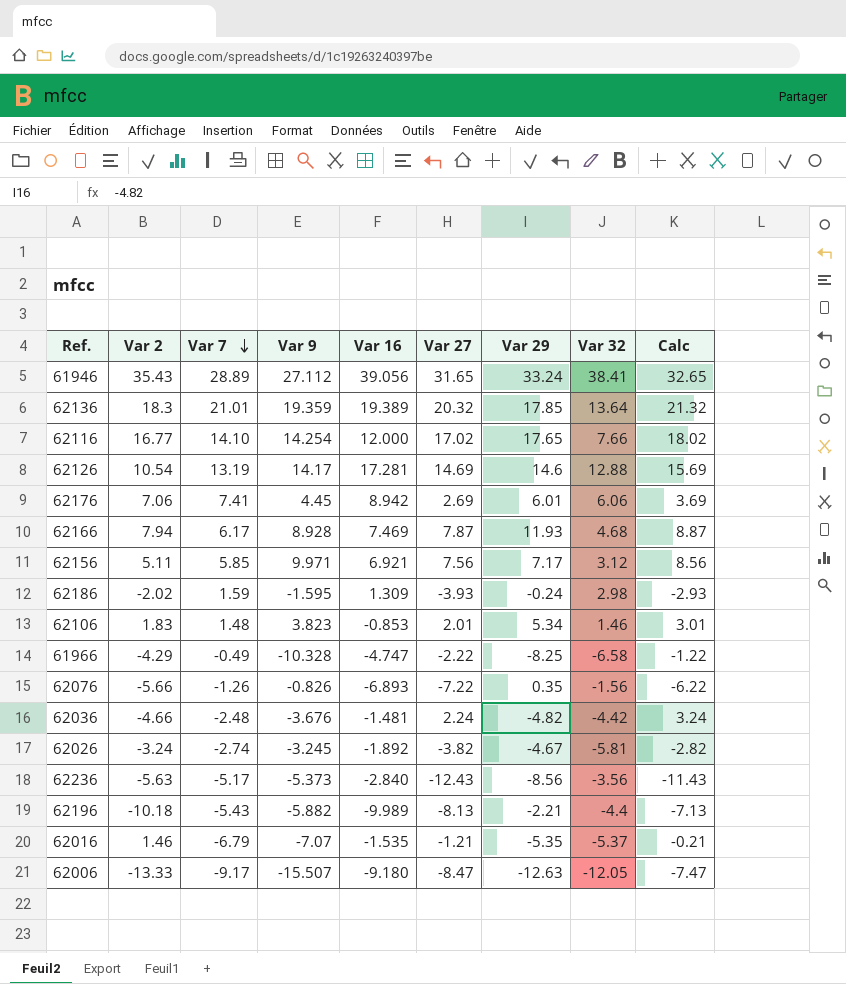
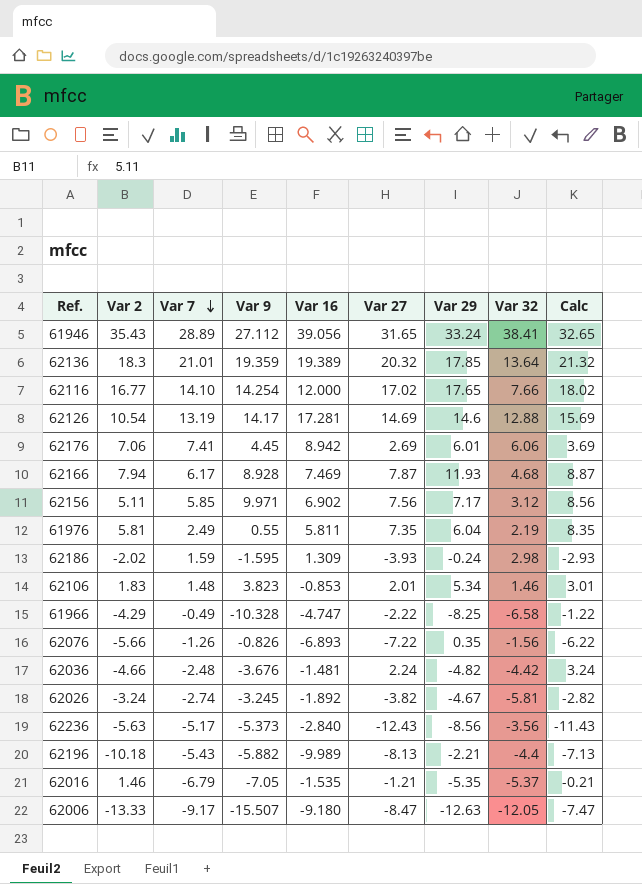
62156 | Var 16: 6.921 -> 6.902
row 61976: none -> 5.81 | 2.49 | 0.55 | 5.811 | 7.35 | 6.04 | 2.19 | 8.35
62016 | Var 9: -7.07 -> -7.05

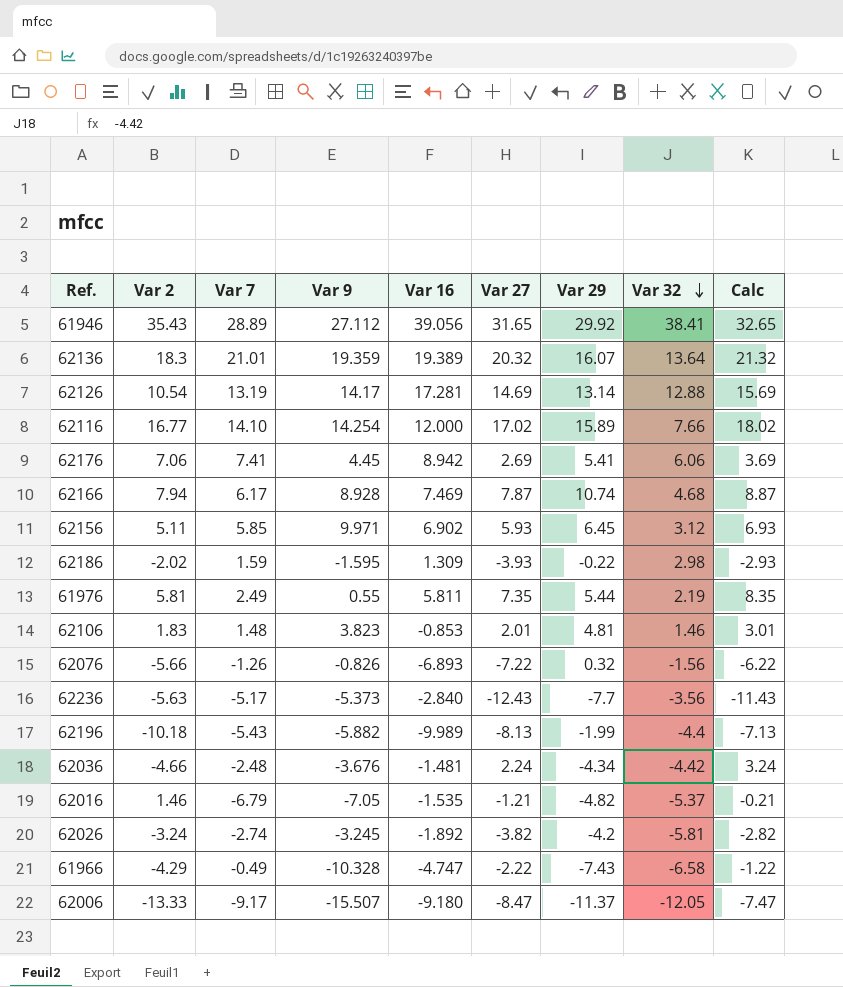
row order: Var 7 descending -> Var 32 descending
61946 | Var 29: 33.24 -> 29.92
62136 | Var 29: 17.85 -> 16.07
62126 | Var 29: 14.6 -> 13.14
62116 | Var 29: 17.65 -> 15.89
62176 | Var 29: 6.01 -> 5.41
62166 | Var 29: 11.93 -> 10.74
62156 | Var 27: 7.56 -> 5.93
62156 | Var 29: 7.17 -> 6.45
62156 | Calc: 8.56 -> 6.93
62186 | Var 29: -0.24 -> -0.22
61976 | Var 29: 6.04 -> 5.44
62106 | Var 29: 5.34 -> 4.81
62076 | Var 29: 0.35 -> 0.32
62236 | Var 29: -8.56 -> -7.7
62196 | Var 29: -2.21 -> -1.99
62036 | Var 29: -4.82 -> -4.34
62016 | Var 29: -5.35 -> -4.82
62026 | Var 29: -4.67 -> -4.2
61966 | Var 29: -8.25 -> -7.43
62006 | Var 29: -12.63 -> -11.37

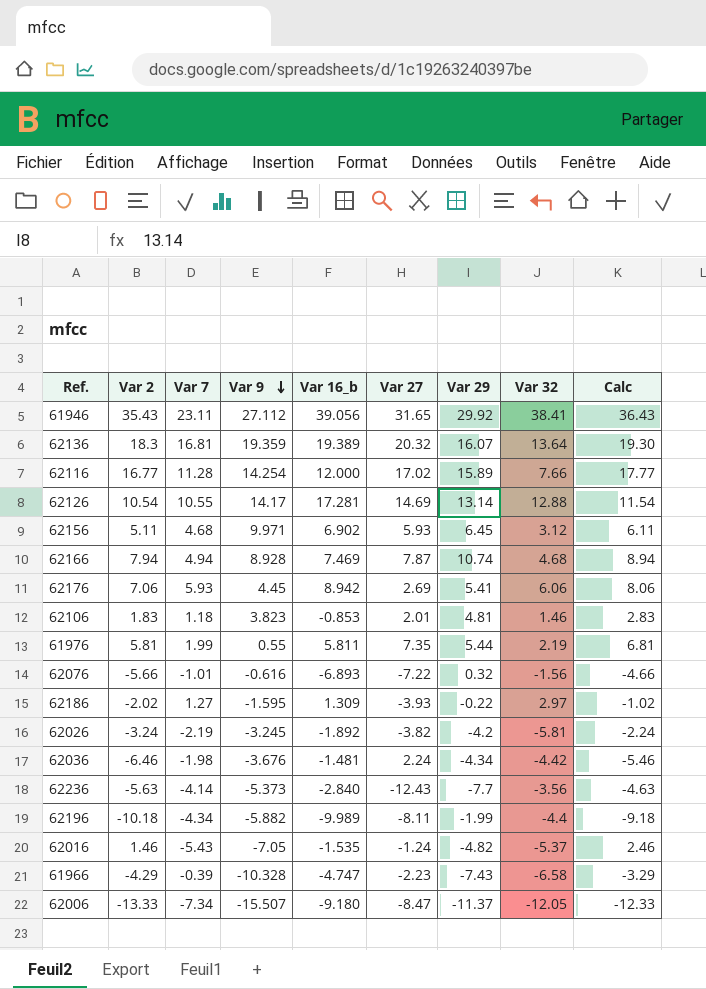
row order: Var 32 descending -> Var 9 descending
column name: Var 16 -> Var 16_b
column Calc | formula: [Var 27] + 1 -> [Var 2] + 1
61946 | Var 7: 28.89 -> 23.11
62136 | Var 7: 21.01 -> 16.81
62116 | Var 7: 14.10 -> 11.28
62126 | Var 7: 13.19 -> 10.55
62156 | Var 7: 5.85 -> 4.68
62166 | Var 7: 6.17 -> 4.94
62176 | Var 7: 7.41 -> 5.93
62106 | Var 7: 1.48 -> 1.18
61976 | Var 7: 2.49 -> 1.99
62076 | Var 7: -1.26 -> -1.01
62076 | Var 9: -0.826 -> -0.616
62186 | Var 7: 1.59 -> 1.27
62186 | Var 32: 2.98 -> 2.97
62026 | Var 7: -2.74 -> -2.19
62036 | Var 2: -4.66 -> -6.46
62036 | Var 7: -2.48 -> -1.98
62236 | Var 7: -5.17 -> -4.14
62196 | Var 7: -5.43 -> -4.34
62196 | Var 27: -8.13 -> -8.11
62016 | Var 7: -6.79 -> -5.43
62016 | Var 27: -1.21 -> -1.24
61966 | Var 7: -0.49 -> -0.39
61966 | Var 27: -2.22 -> -2.23
62006 | Var 7: -9.17 -> -7.34

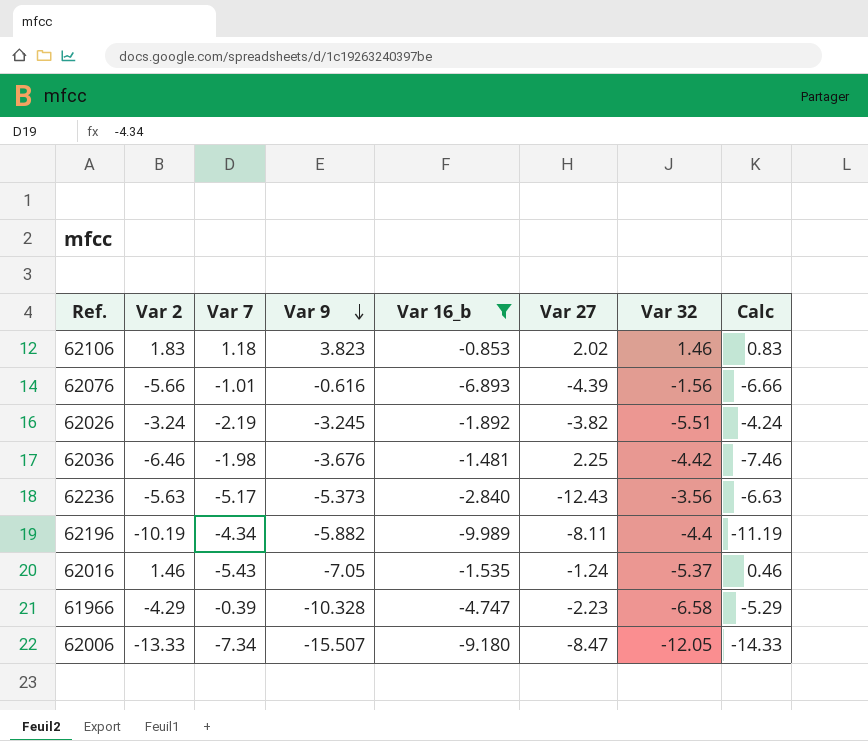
filter: none -> Var 16_b <= -0.853
column Var 29 | position: 7 -> none
column Calc | formula: [Var 2] + 1 -> [Var 2] - 1
62106 | Var 27: 2.01 -> 2.02
62076 | Var 27: -7.22 -> -4.39
62026 | Var 32: -5.81 -> -5.51
62036 | Var 27: 2.24 -> 2.25
62236 | Var 7: -4.14 -> -5.17
62196 | Var 2: -10.18 -> -10.19

